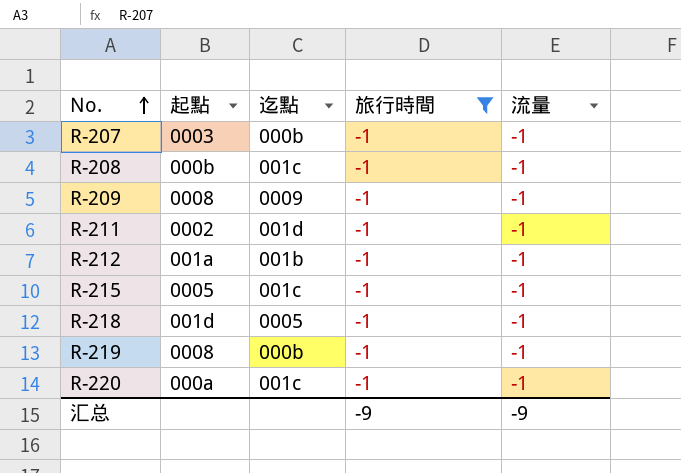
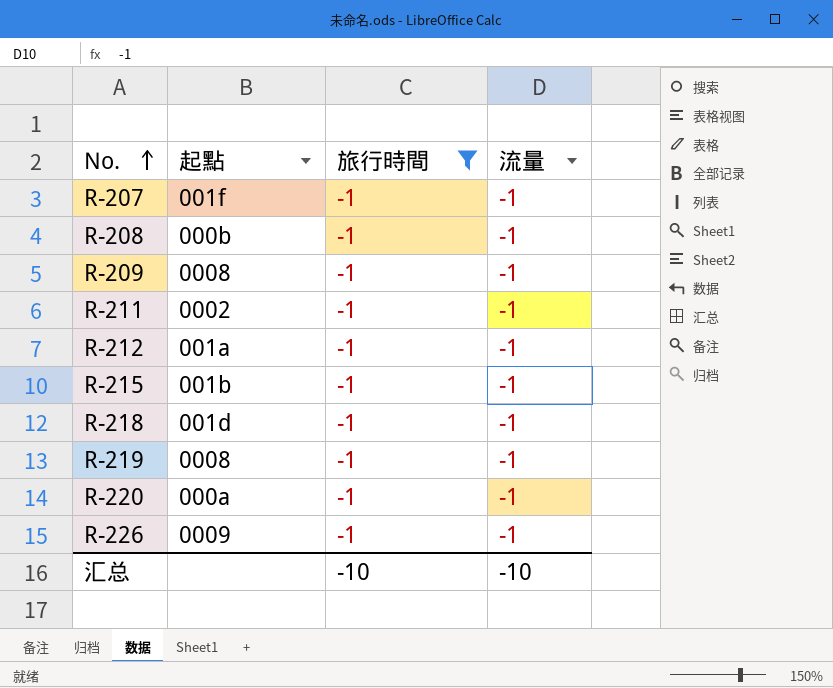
column 迄點 | position: 3 -> none
R-207 | 起點: 0003 -> 001f
R-215 | 起點: 0005 -> 001b
row R-226: none -> 0009 | -1 | -1
汇总 | 旅行時間: -9 -> -10
汇总 | 流量: -9 -> -10

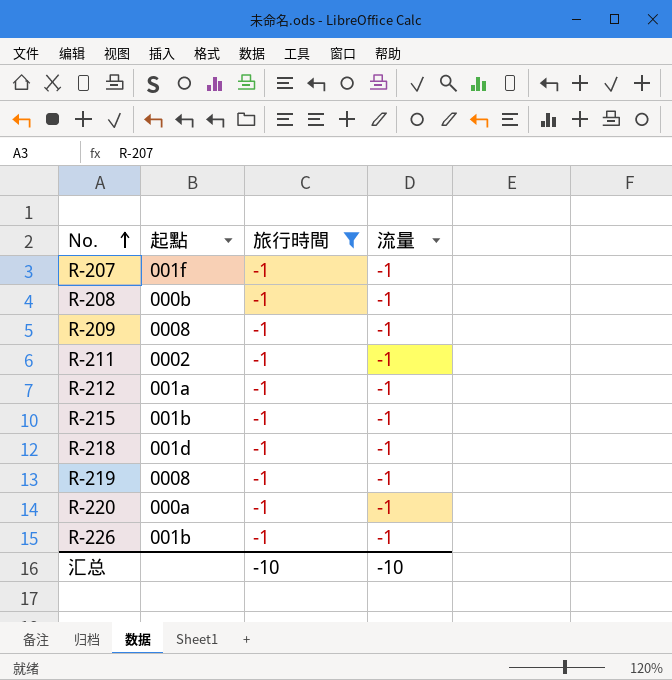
R-226 | 起點: 0009 -> 001b

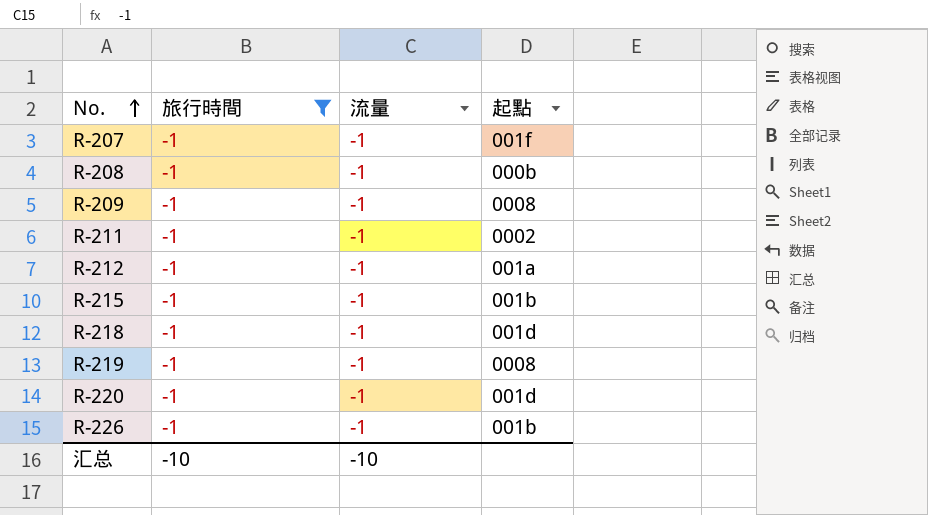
column 起點 | position: 2 -> 4
R-220 | 起點: 000a -> 001d

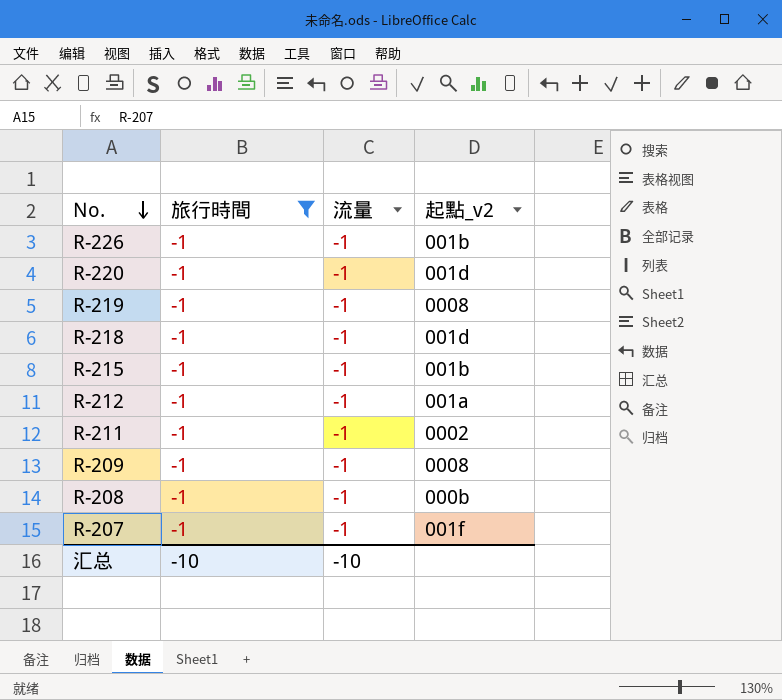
row order: No. ascending -> No. descending
column name: 起點 -> 起點_v2

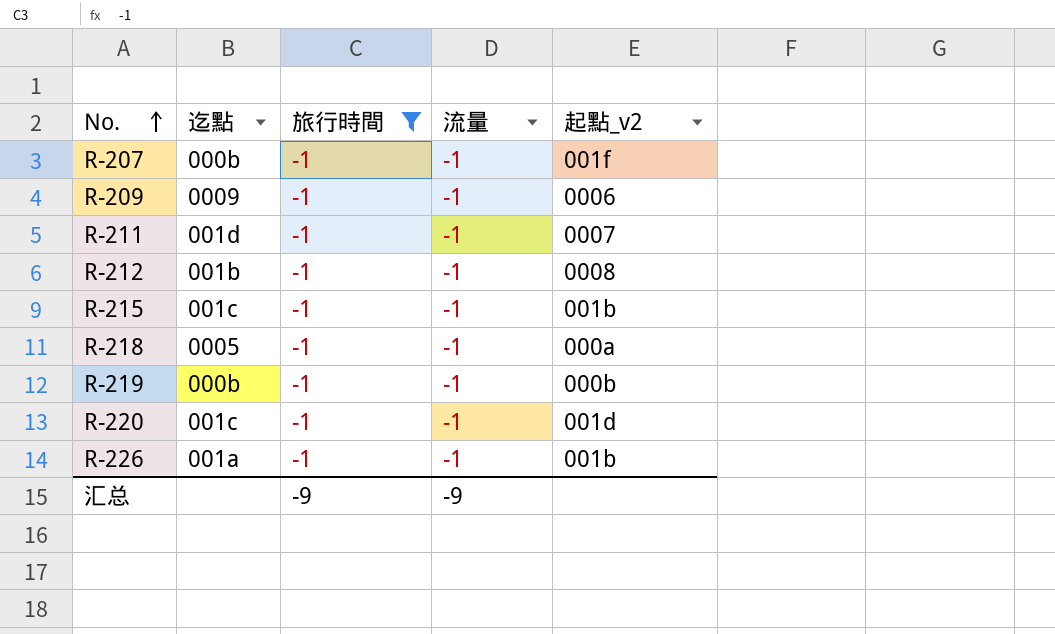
row order: No. descending -> No. ascending
column 迄點 | position: none -> 2
row R-208: -1 | -1 | 000b -> none
R-209 | 起點_v2: 0008 -> 0006
R-211 | 起點_v2: 0002 -> 0007
R-212 | 起點_v2: 001a -> 0008
R-218 | 起點_v2: 001d -> 000a
R-219 | 起點_v2: 0008 -> 000b
汇总 | 旅行時間: -10 -> -9
汇总 | 流量: -10 -> -9

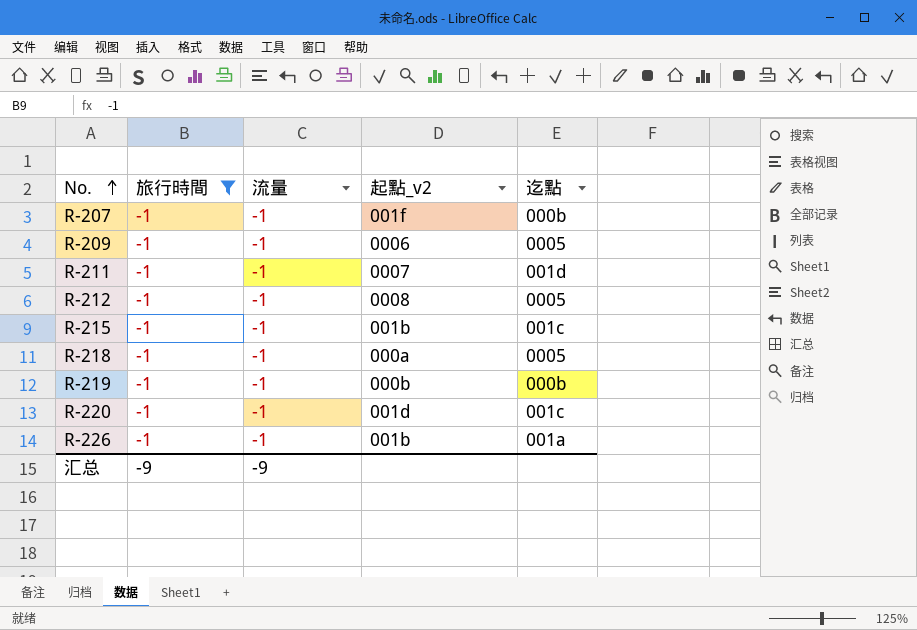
column 迄點 | position: 2 -> 5
R-209 | 迄點: 0009 -> 0005
R-212 | 迄點: 001b -> 0005

